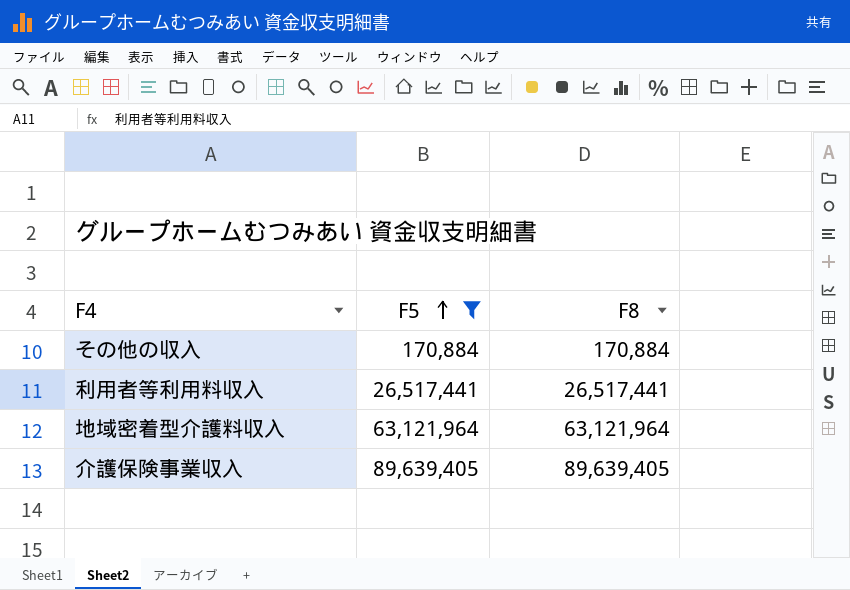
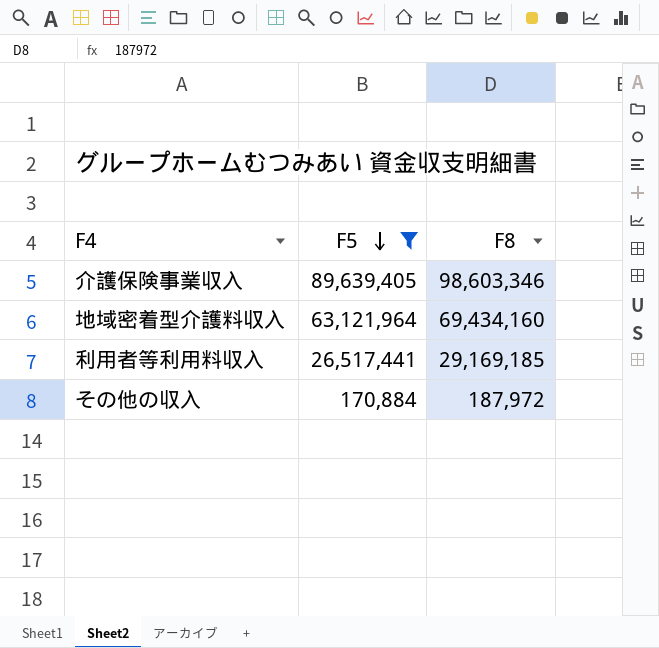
row order: F5 ascending -> F5 descending
介護保険事業収入 | F8: 89,639,405 -> 98,603,346
地域密着型介護料収入 | F8: 63,121,964 -> 69,434,160
利用者等利用料収入 | F8: 26,517,441 -> 29,169,185
その他の収入 | F8: 170,884 -> 187,972

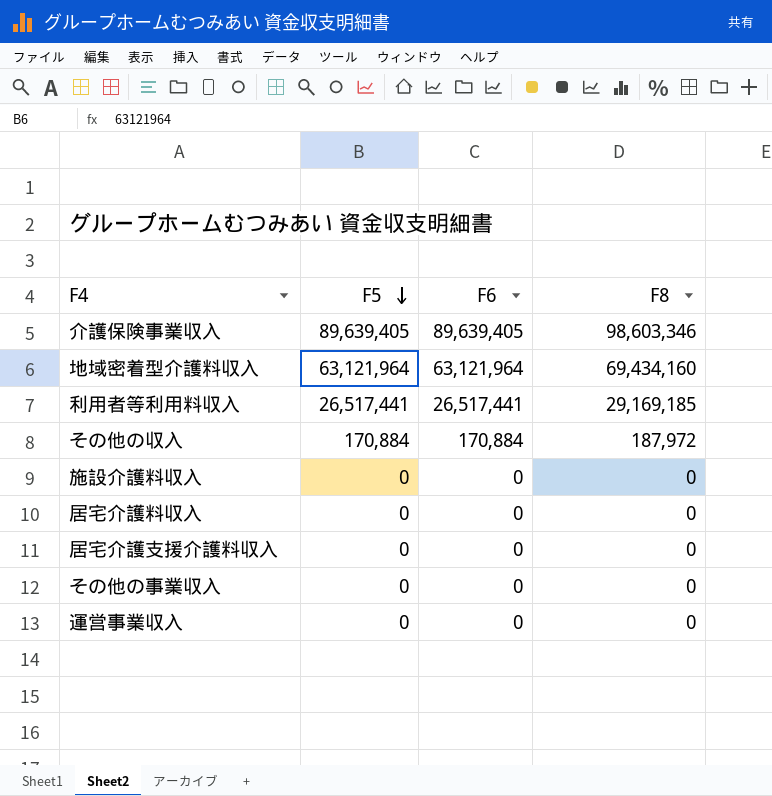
filter: F5 != 0 -> none
column F6 | position: none -> 3

